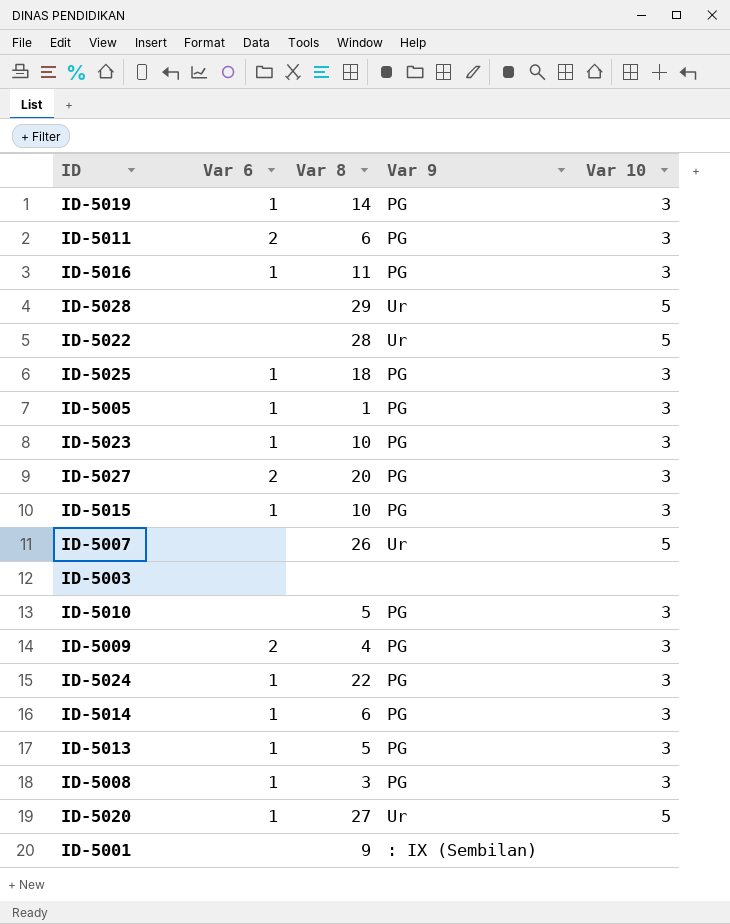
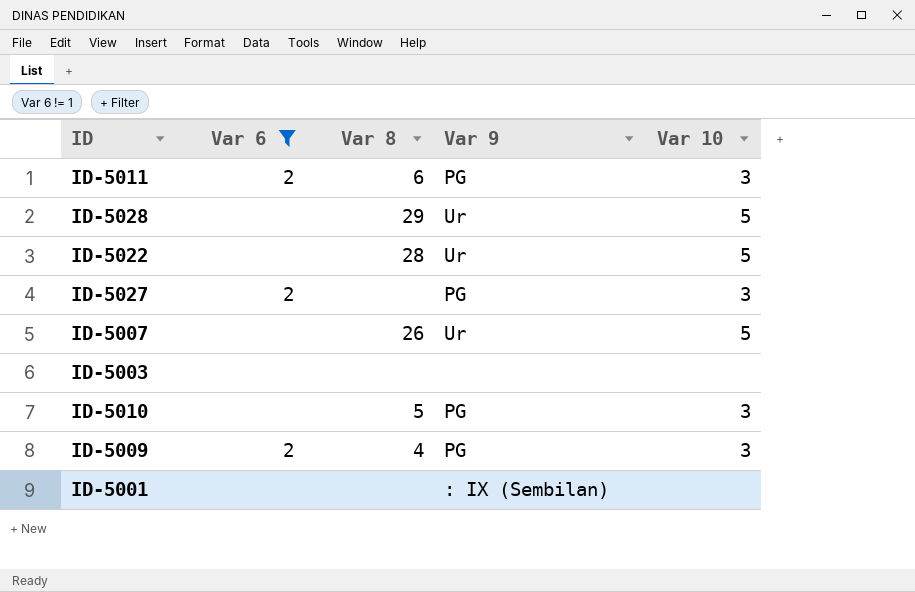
filter: none -> Var 6 != 1
ID-5027 | Var 8: 20 -> none
ID-5001 | Var 8: 9 -> none

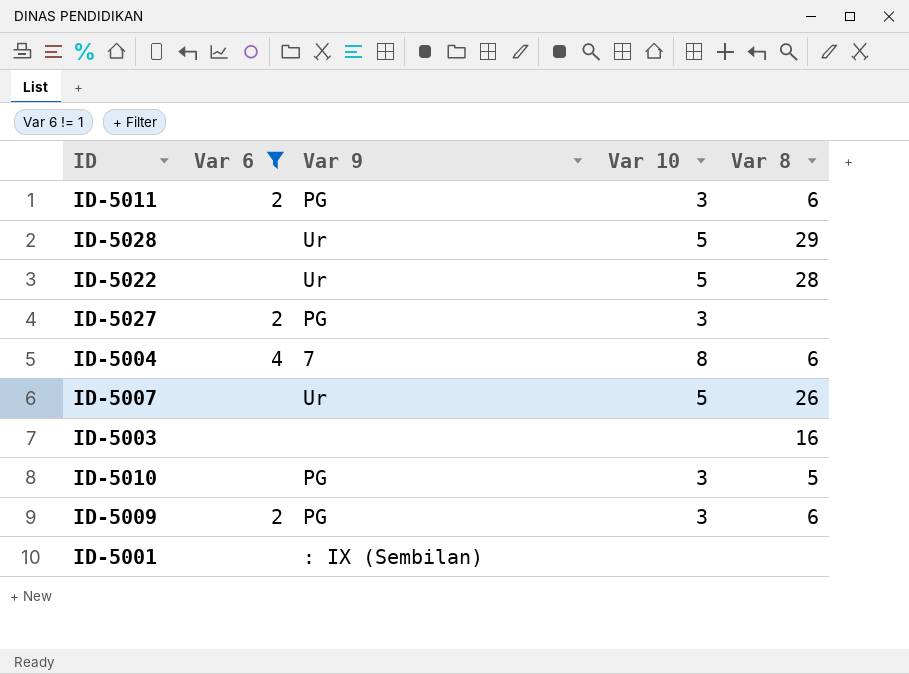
column Var 8 | position: 3 -> 5
row ID-5004: none -> 4 | 7 | 8 | 6
ID-5003 | Var 8: none -> 16
ID-5009 | Var 8: 4 -> 6

